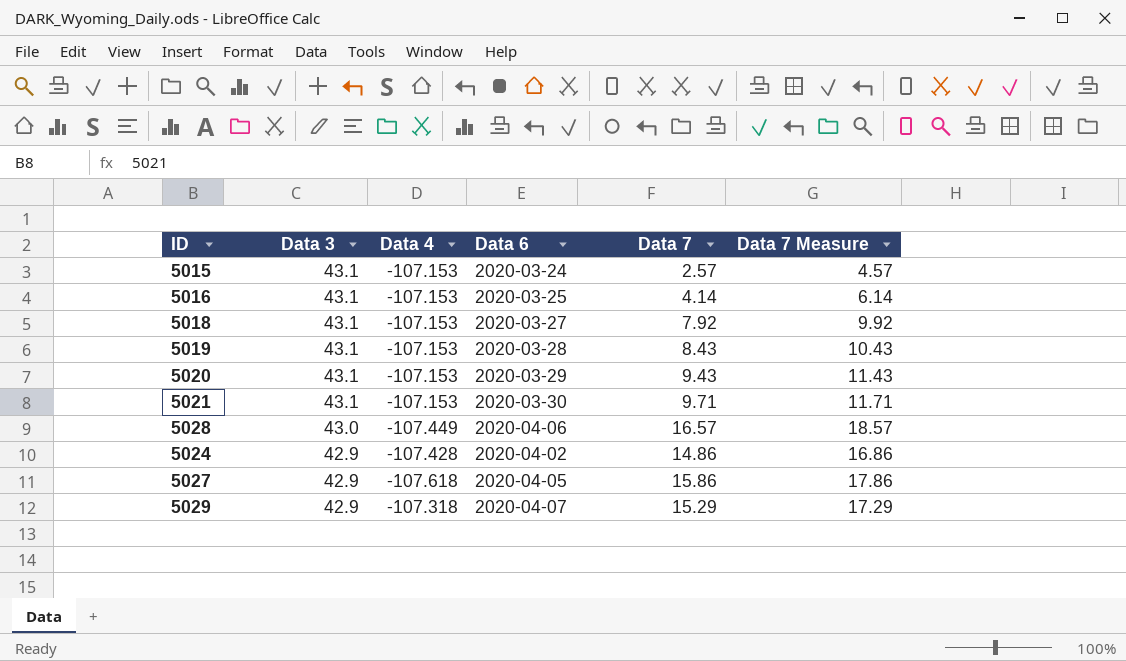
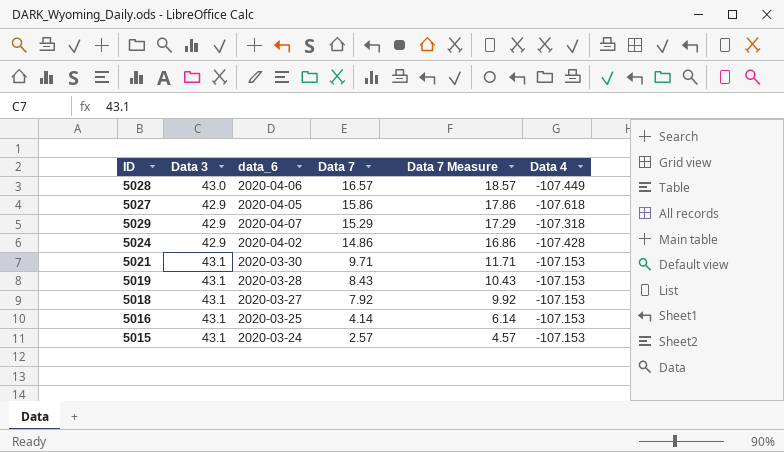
row order: Data 3 descending -> Data 7 descending
column name: Data 6 -> data_6
column Data 4 | position: 3 -> 6
row 5020: 43.1 | -107.153 | 2020-03-29 | 9.43 | 11.43 -> none

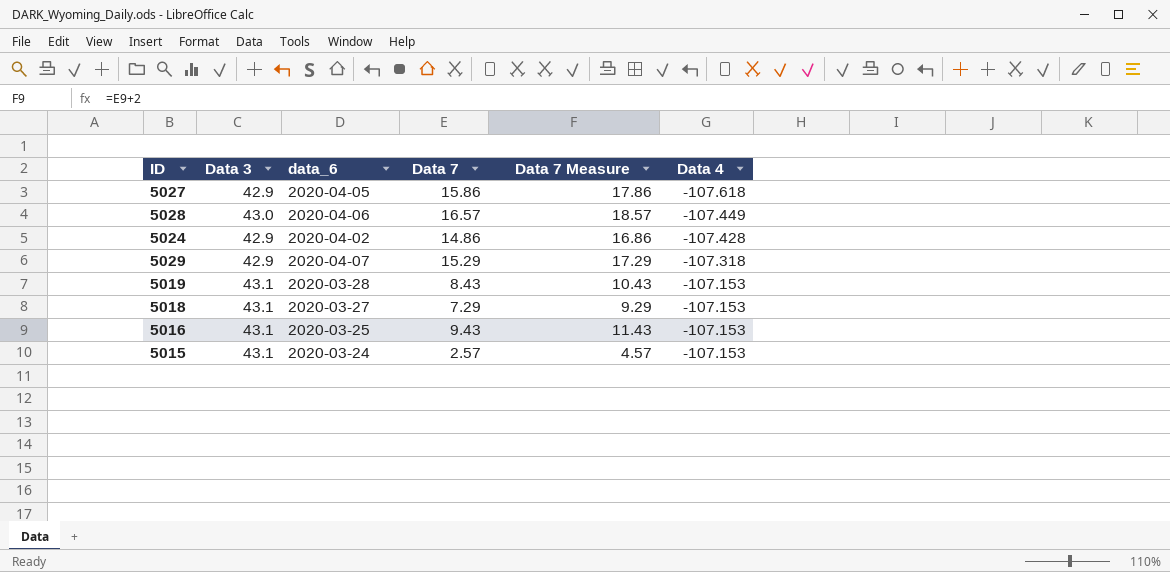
row order: Data 7 descending -> Data 4 ascending
row 5021: 43.1 | 2020-03-30 | 9.71 | 11.71 | -107.153 -> none
5018 | Data 7: 7.92 -> 7.29
5018 | Data 7 Measure: 9.92 -> 9.29
5016 | Data 7: 4.14 -> 9.43
5016 | Data 7 Measure: 6.14 -> 11.43

